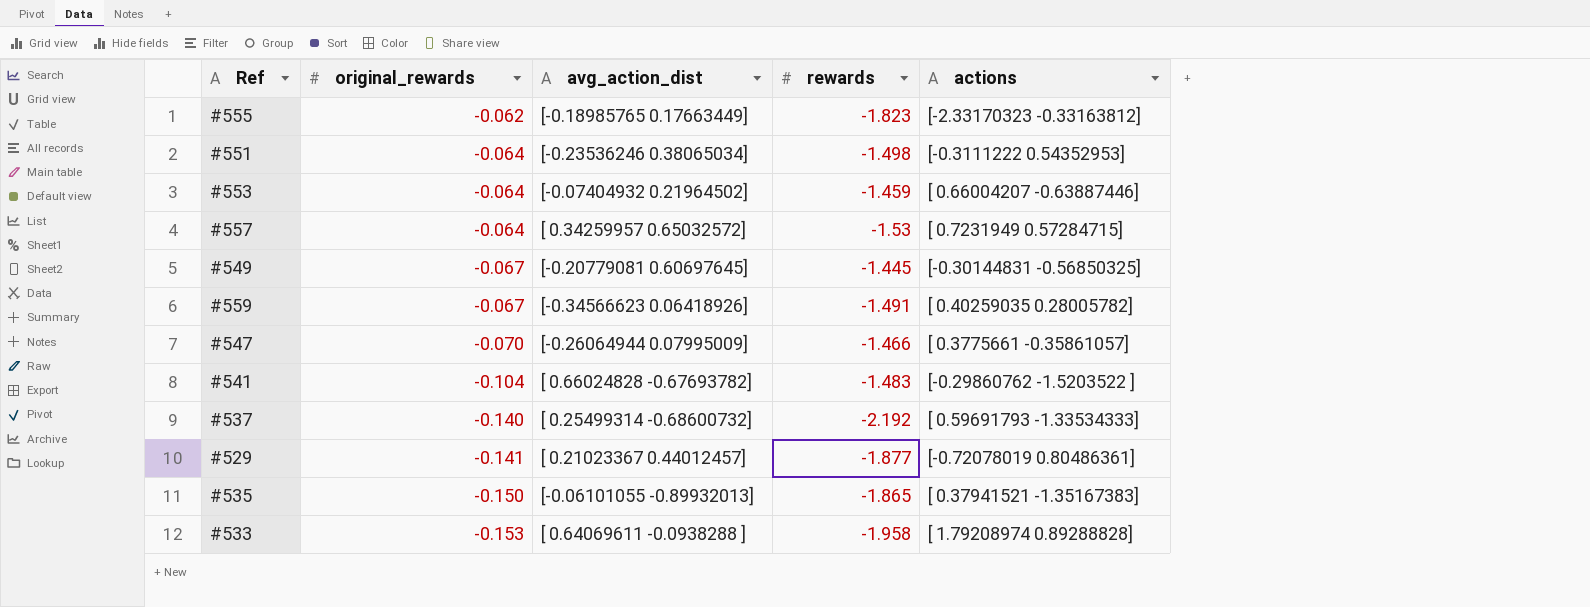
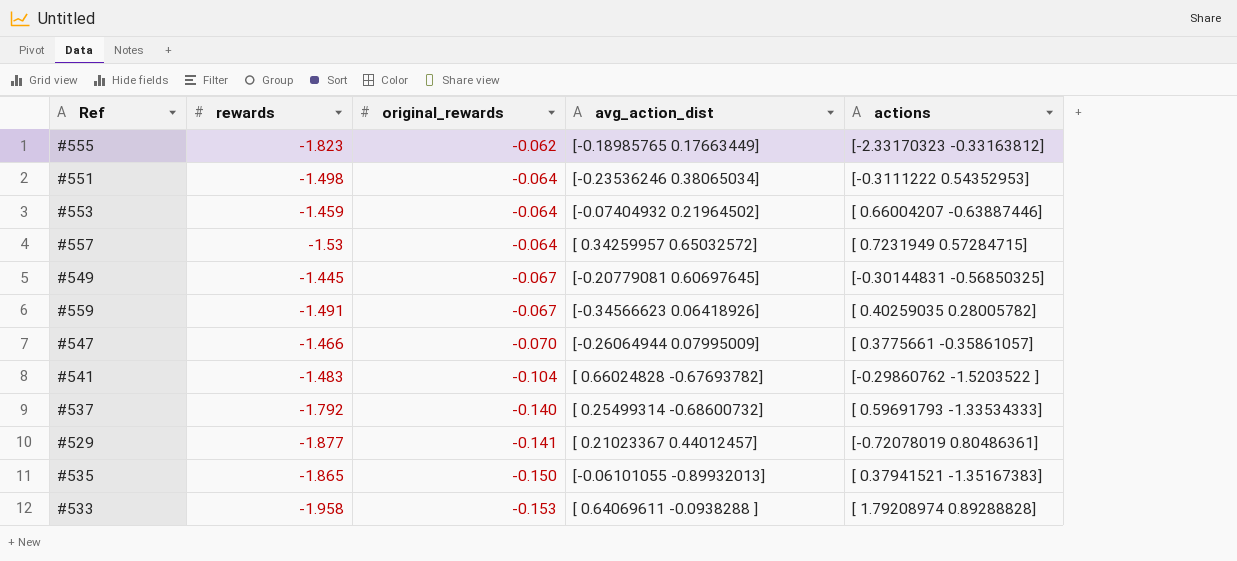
column rewards | position: 4 -> 2
#537 | rewards: -2.192 -> -1.792

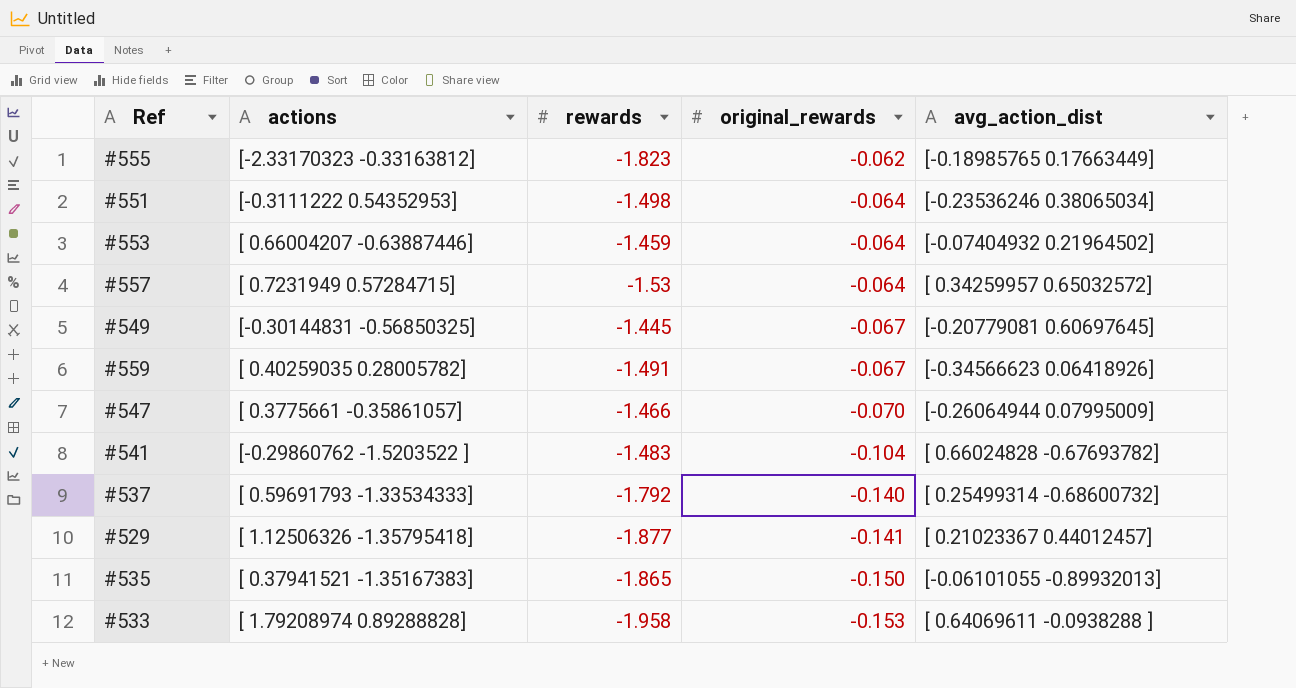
column actions | position: 5 -> 2
#529 | actions: [-0.72078019 0.80486361] -> [ 1.12506326 -1.35795418]

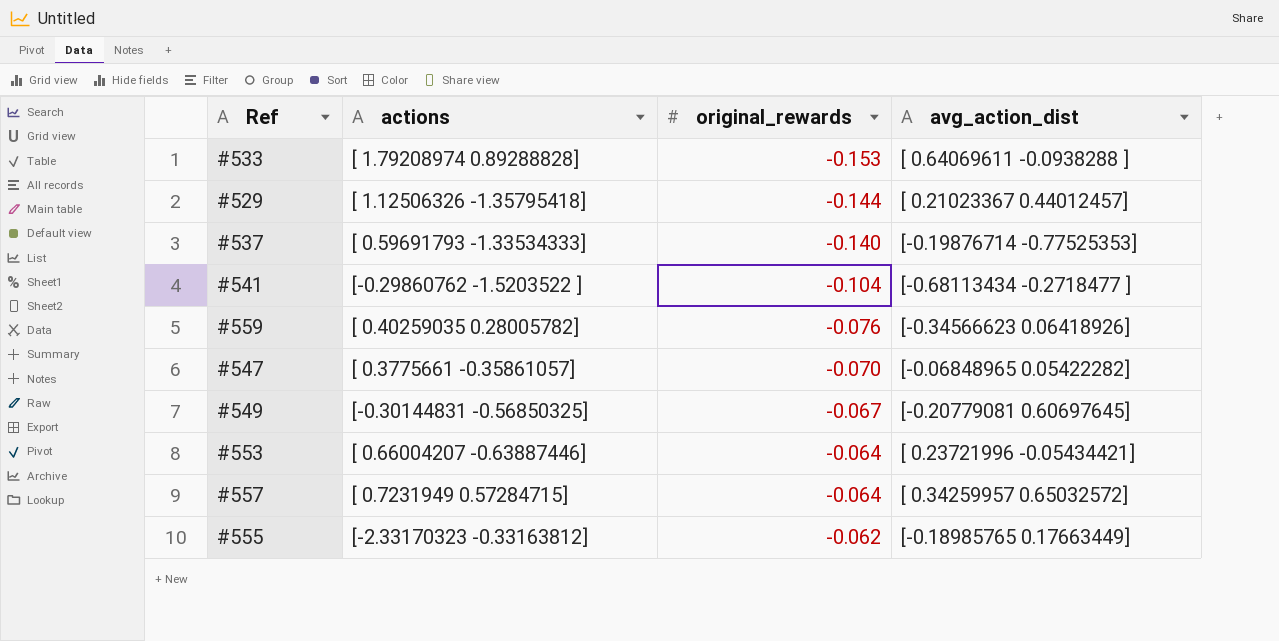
row order: original_rewards descending -> original_rewards ascending
column rewards | position: 3 -> none
row #551: [-0.3111222 0.54352953] | -1.498 | -0.064 | [-0.23536246 0.38065034] -> none
row #535: [ 0.37941521 -1.35167383] | -1.865 | -0.150 | [-0.06101055 -0.89932013] -> none
#529 | original_rewards: -0.141 -> -0.144
#537 | avg_action_dist: [ 0.25499314 -0.68600732] -> [-0.19876714 -0.77525353]
#541 | avg_action_dist: [ 0.66024828 -0.67693782] -> [-0.68113434 -0.2718477 ]
#559 | original_rewards: -0.067 -> -0.076
#547 | avg_action_dist: [-0.26064944 0.07995009] -> [-0.06848965 0.05422282]
#553 | avg_action_dist: [-0.07404932 0.21964502] -> [ 0.23721996 -0.05434421]

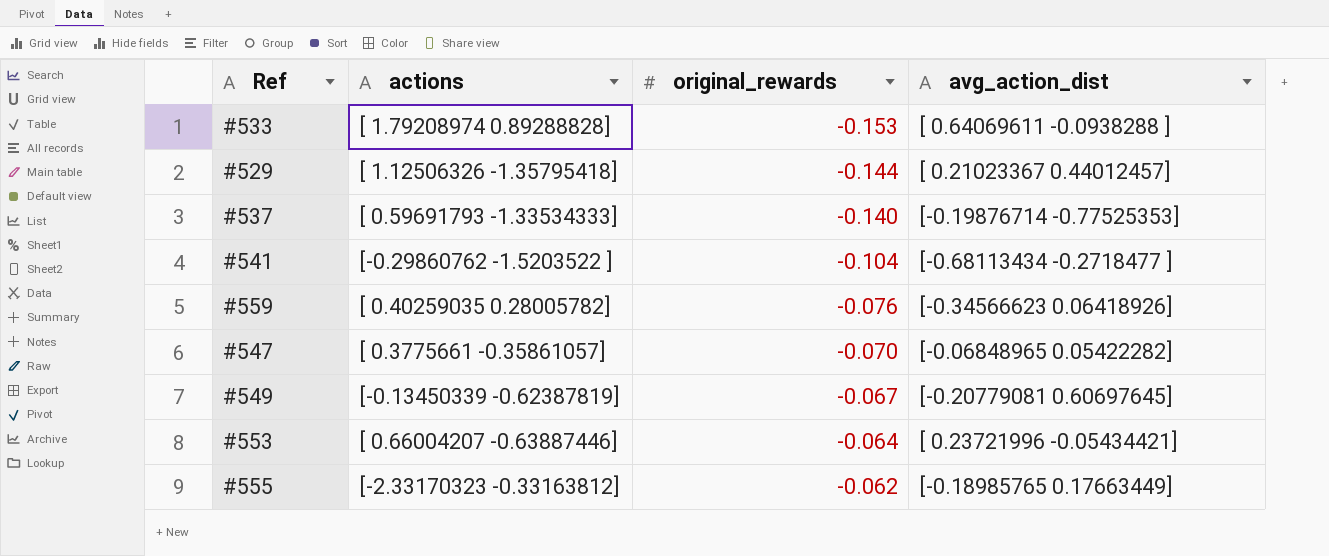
row #557: [ 0.7231949 0.57284715] | -0.064 | [ 0.34259957 0.65032572] -> none
#549 | actions: [-0.30144831 -0.56850325] -> [-0.13450339 -0.62387819]

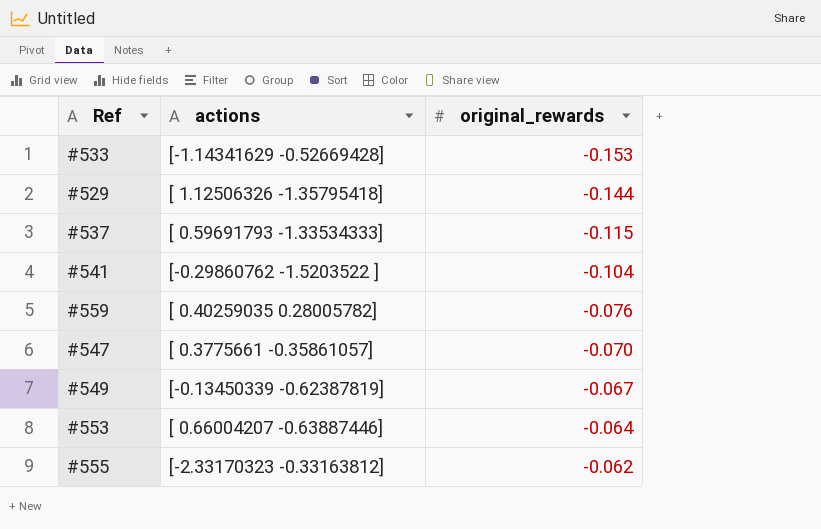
column avg_action_dist | position: 4 -> none
#533 | actions: [ 1.79208974 0.89288828] -> [-1.14341629 -0.52669428]
#537 | original_rewards: -0.140 -> -0.115

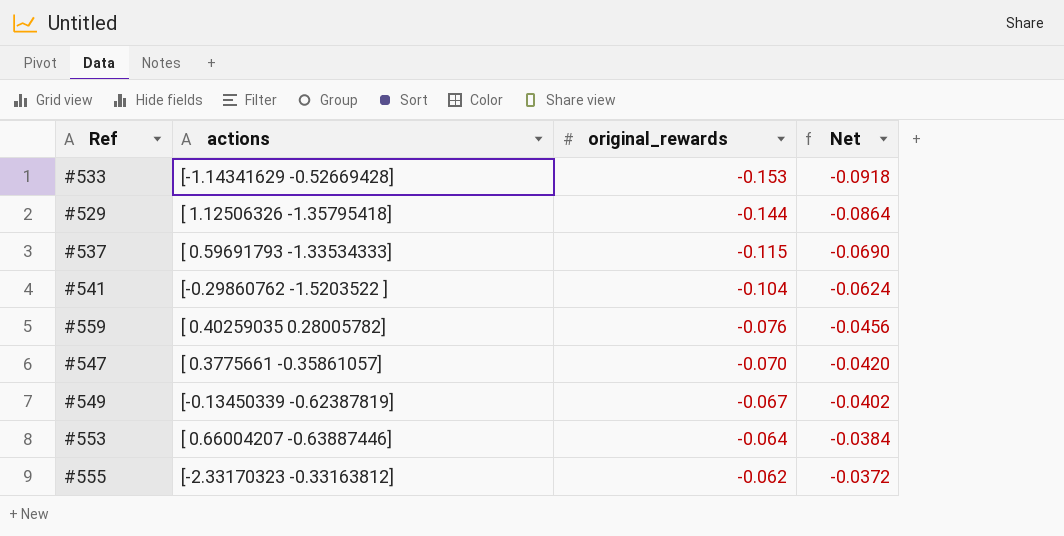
column Net | formula: none -> [original_rewards] * 0.6

